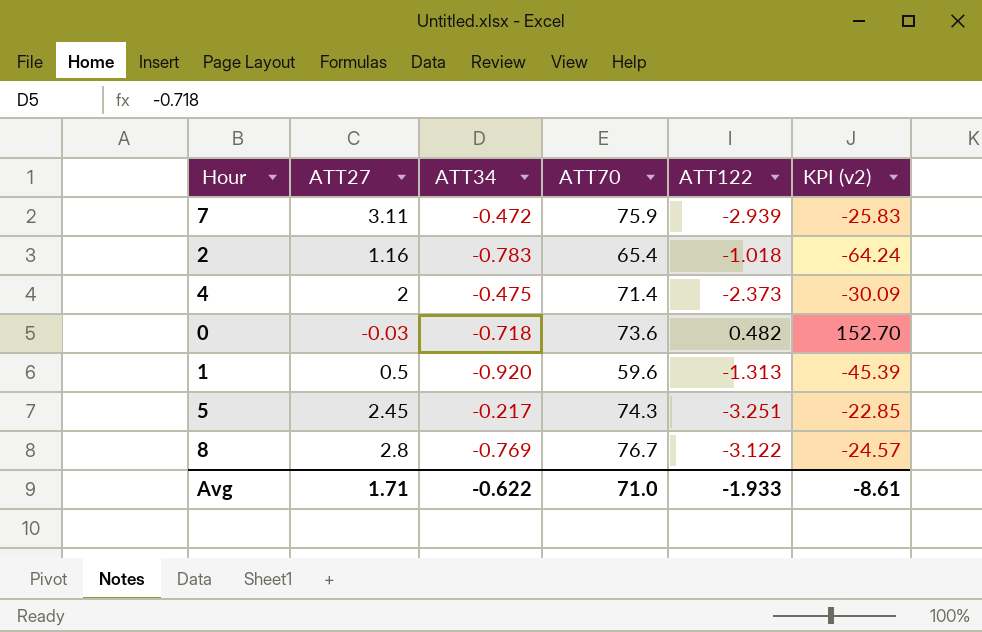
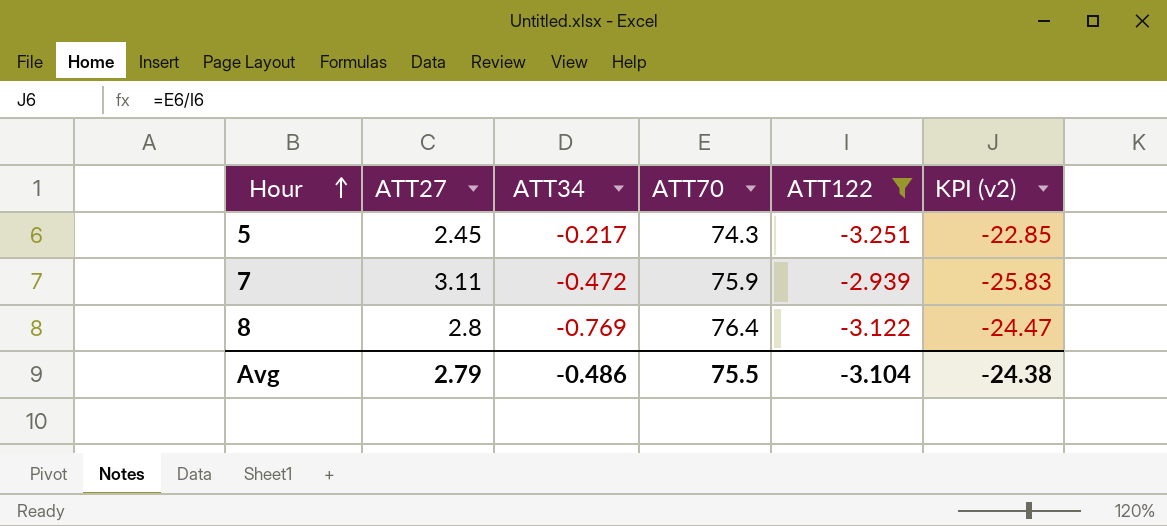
filter: none -> ATT122 <= -2.939
row order: none -> Hour ascending
8 | ATT70: 76.7 -> 76.4
8 | KPI (v2): -24.57 -> -24.47
Avg | ATT27: 1.71 -> 2.79
Avg | ATT34: -0.622 -> -0.486
Avg | ATT70: 71.0 -> 75.5
Avg | ATT122: -1.933 -> -3.104
Avg | KPI (v2): -8.61 -> -24.38

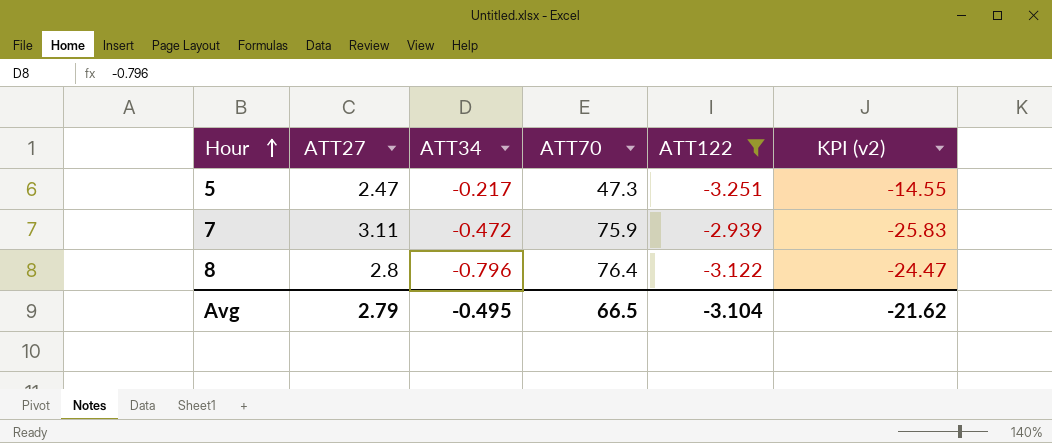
5 | ATT27: 2.45 -> 2.47
5 | ATT70: 74.3 -> 47.3
5 | KPI (v2): -22.85 -> -14.55
8 | ATT34: -0.769 -> -0.796
Avg | ATT34: -0.486 -> -0.495
Avg | ATT70: 75.5 -> 66.5
Avg | KPI (v2): -24.38 -> -21.62

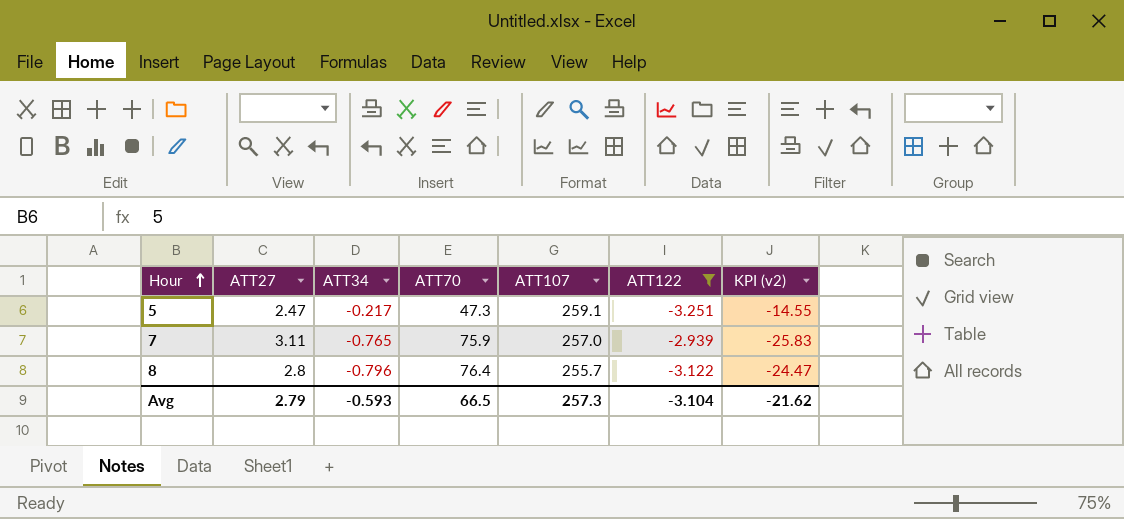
column ATT107 | position: none -> 5
7 | ATT34: -0.472 -> -0.765
Avg | ATT34: -0.495 -> -0.593

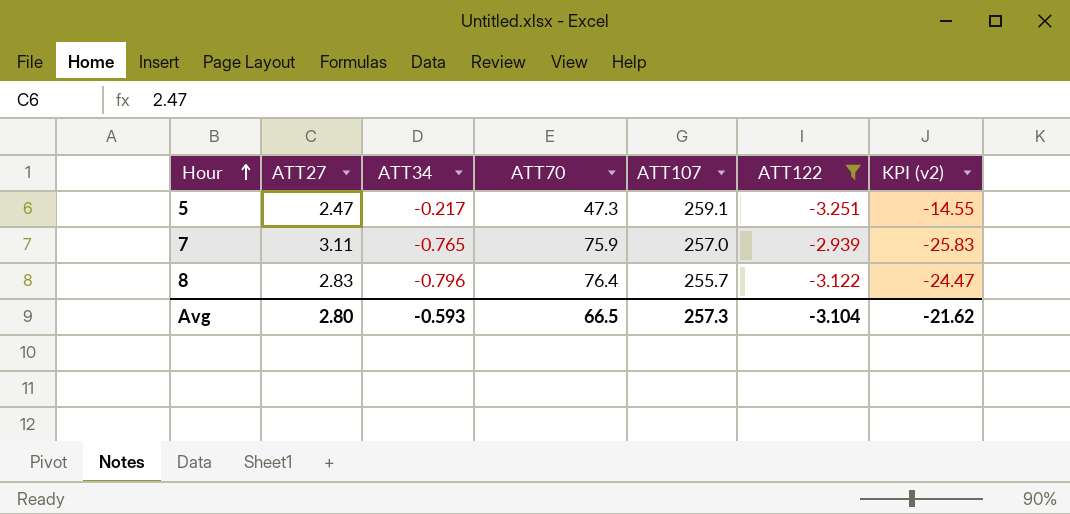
8 | ATT27: 2.8 -> 2.83
Avg | ATT27: 2.79 -> 2.80

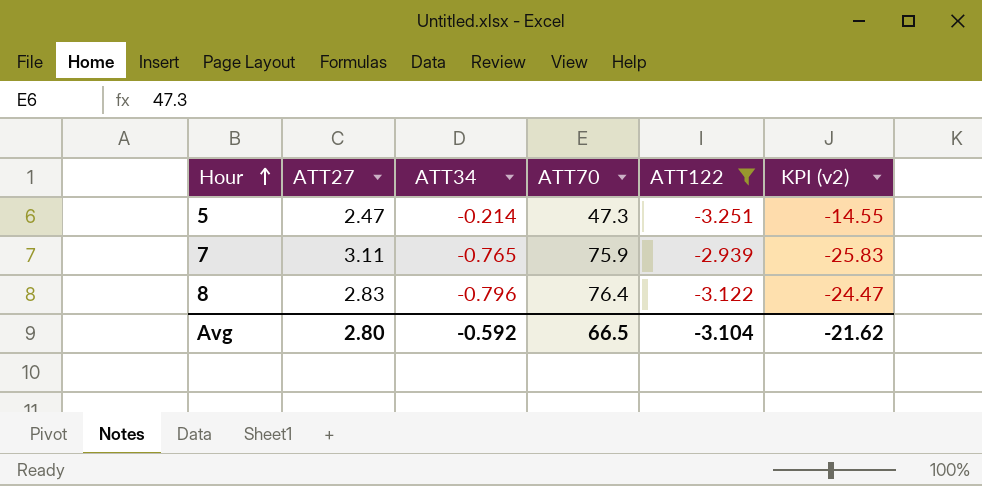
column ATT107 | position: 5 -> none
5 | ATT34: -0.217 -> -0.214
Avg | ATT34: -0.593 -> -0.592

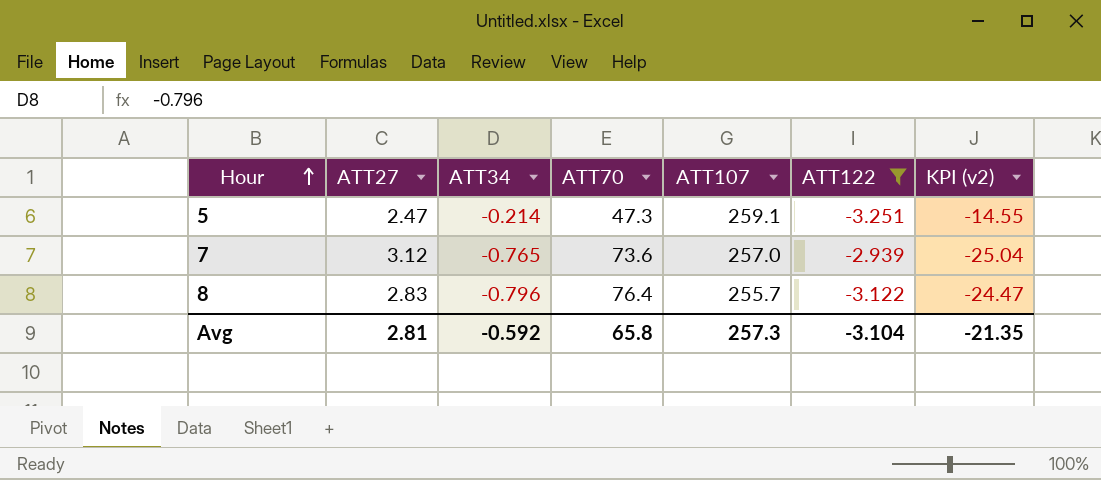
column ATT107 | position: none -> 5
7 | ATT27: 3.11 -> 3.12
7 | ATT70: 75.9 -> 73.6
7 | KPI (v2): -25.83 -> -25.04
Avg | ATT27: 2.80 -> 2.81
Avg | ATT70: 66.5 -> 65.8
Avg | KPI (v2): -21.62 -> -21.35

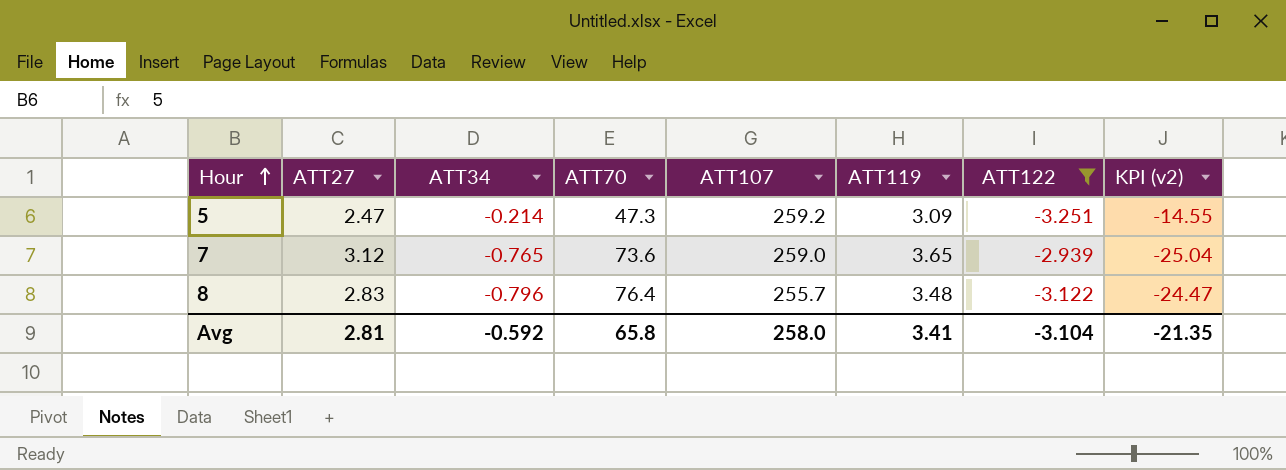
column ATT119 | position: none -> 6
5 | ATT107: 259.1 -> 259.2
7 | ATT107: 257.0 -> 259.0
Avg | ATT107: 257.3 -> 258.0

